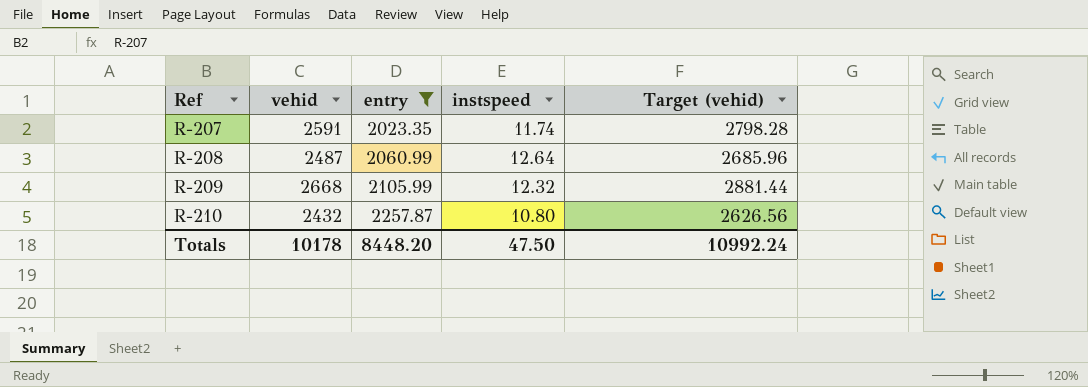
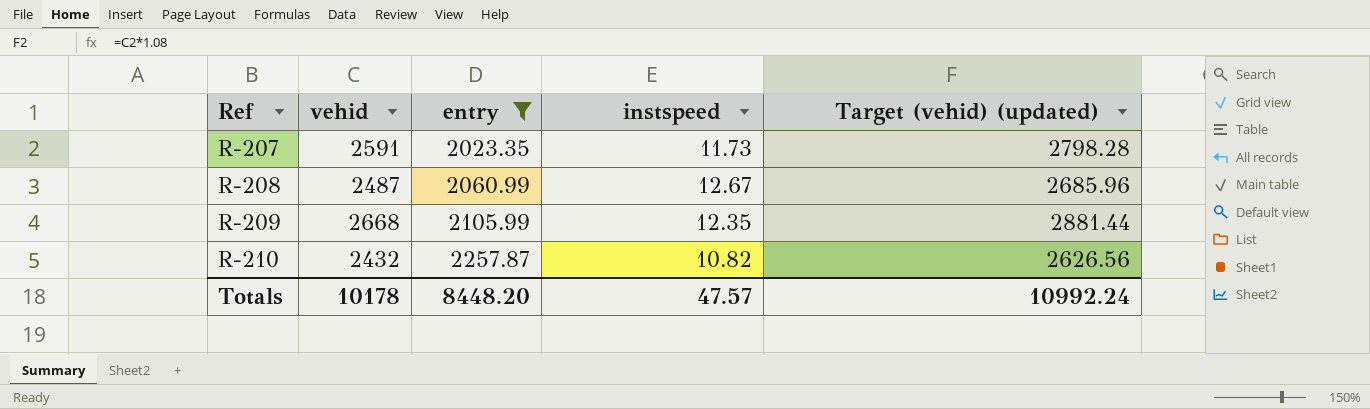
column name: Target (vehid) -> Target (vehid) (updated)
R-207 | instspeed: 11.74 -> 11.73
R-208 | instspeed: 12.64 -> 12.67
R-209 | instspeed: 12.32 -> 12.35
R-210 | instspeed: 10.80 -> 10.82
Totals | instspeed: 47.50 -> 47.57

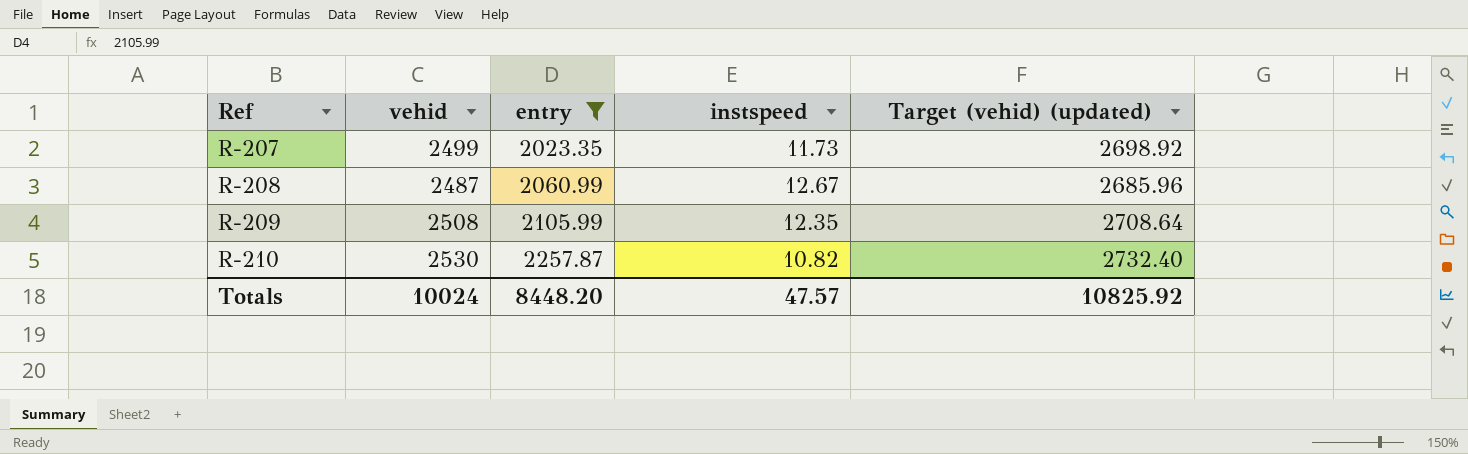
R-207 | vehid: 2591 -> 2499
R-207 | Target (vehid) (updated): 2798.28 -> 2698.92
R-209 | vehid: 2668 -> 2508
R-209 | Target (vehid) (updated): 2881.44 -> 2708.64
R-210 | vehid: 2432 -> 2530
R-210 | Target (vehid) (updated): 2626.56 -> 2732.40
Totals | vehid: 10178 -> 10024
Totals | Target (vehid) (updated): 10992.24 -> 10825.92

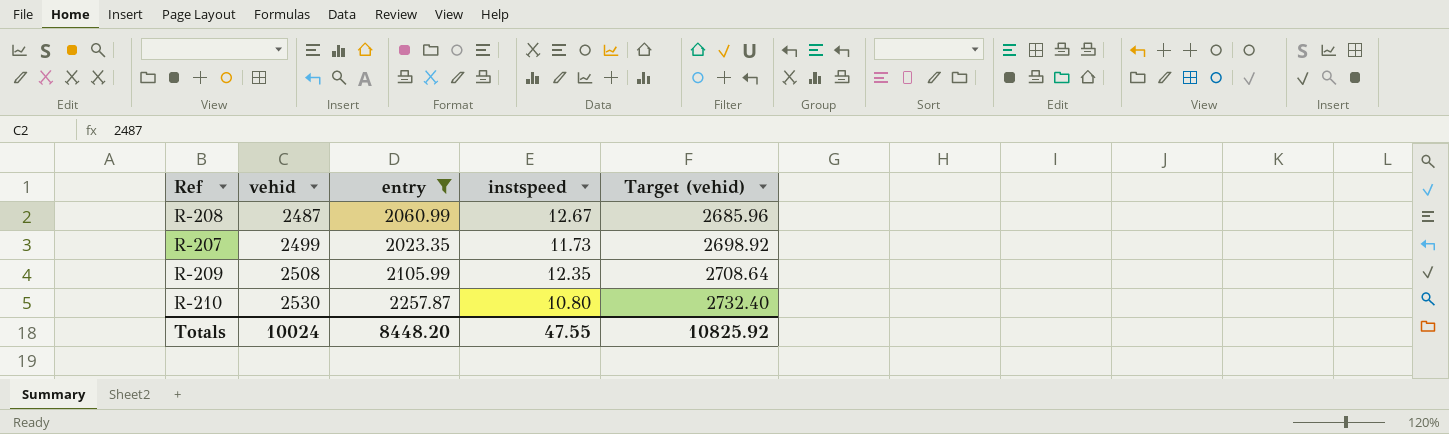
row order: Ref ascending -> vehid ascending
column name: Target (vehid) (updated) -> Target (vehid)
R-210 | instspeed: 10.82 -> 10.80
Totals | instspeed: 47.57 -> 47.55

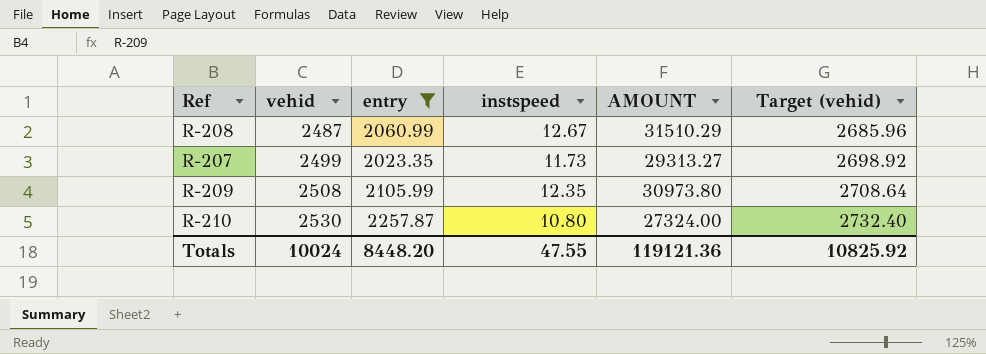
column AMOUNT | formula: none -> [vehid] * [instspeed]

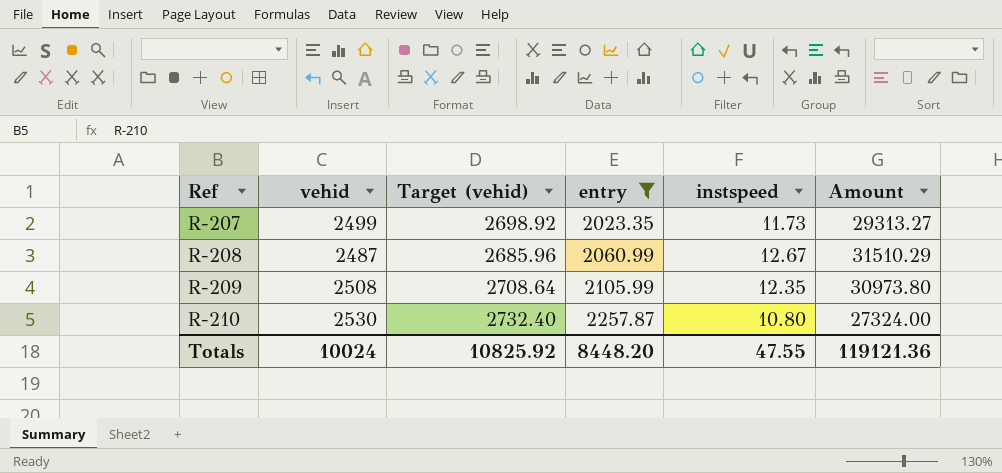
row order: vehid ascending -> Ref ascending
column Target (vehid) | position: 6 -> 3
column name: AMOUNT -> Amount

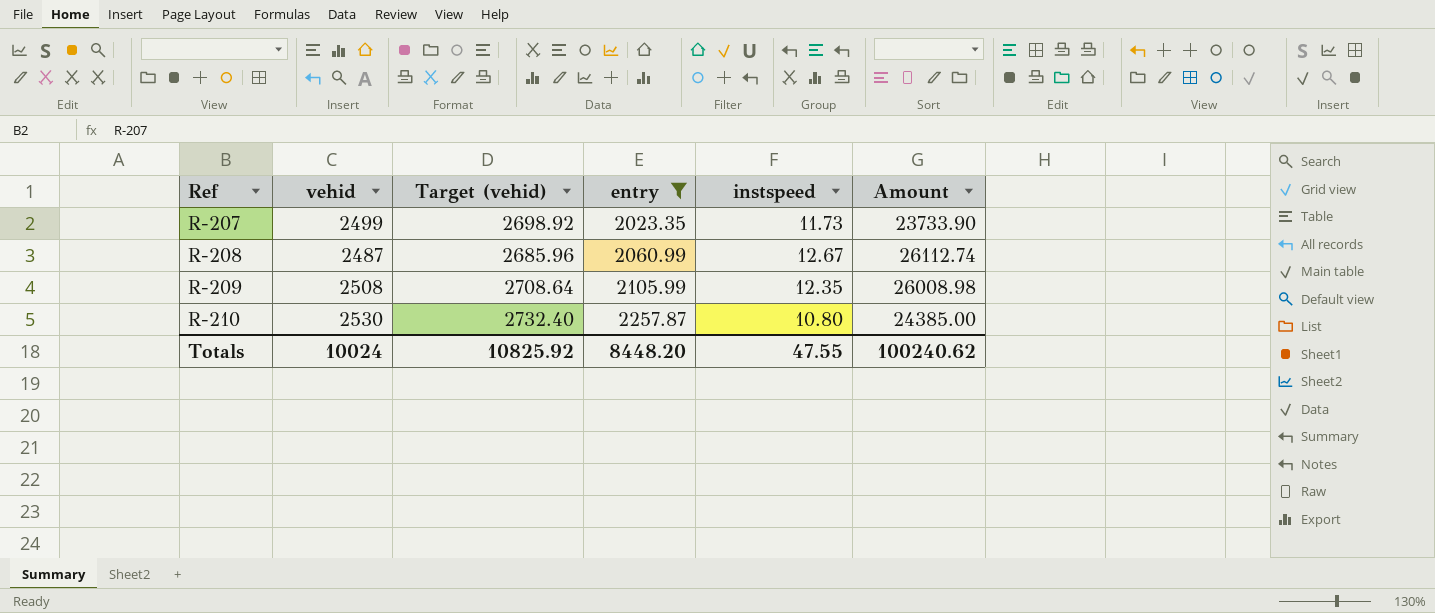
column Amount | formula: [vehid] * [instspeed] -> [entry] * [instspeed]
Totals | Amount: 119121.36 -> 100240.62

